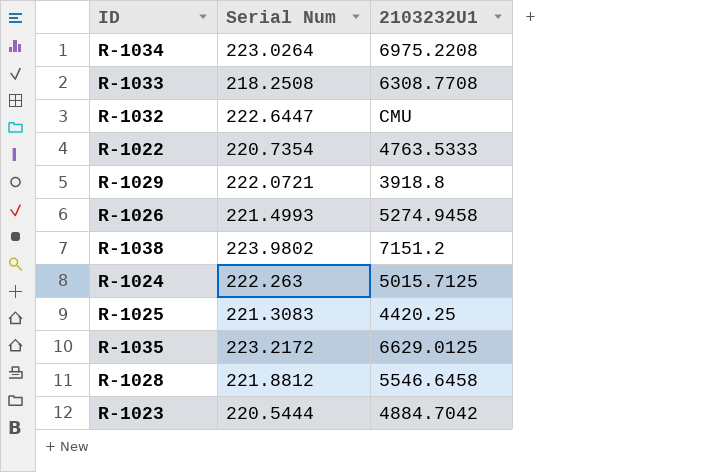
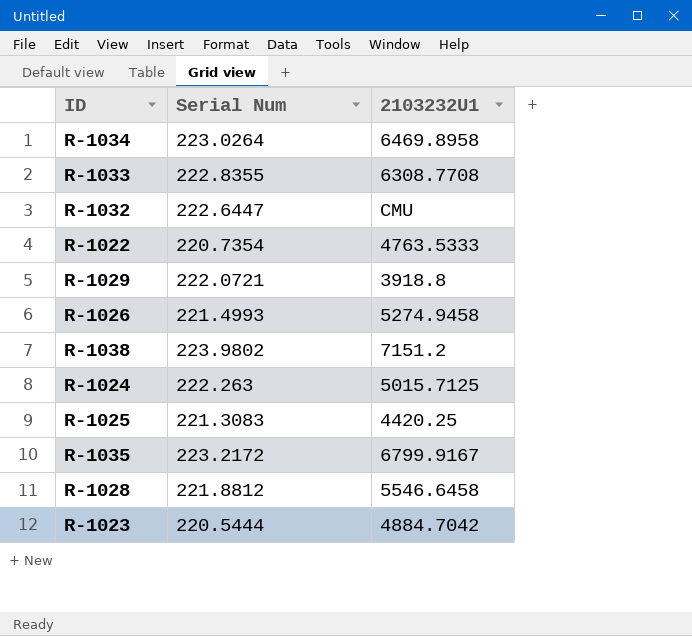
R-1034 | 2103232U1: 6975.2208 -> 6469.8958
R-1033 | Serial Num: 218.2508 -> 222.8355
R-1035 | 2103232U1: 6629.0125 -> 6799.9167

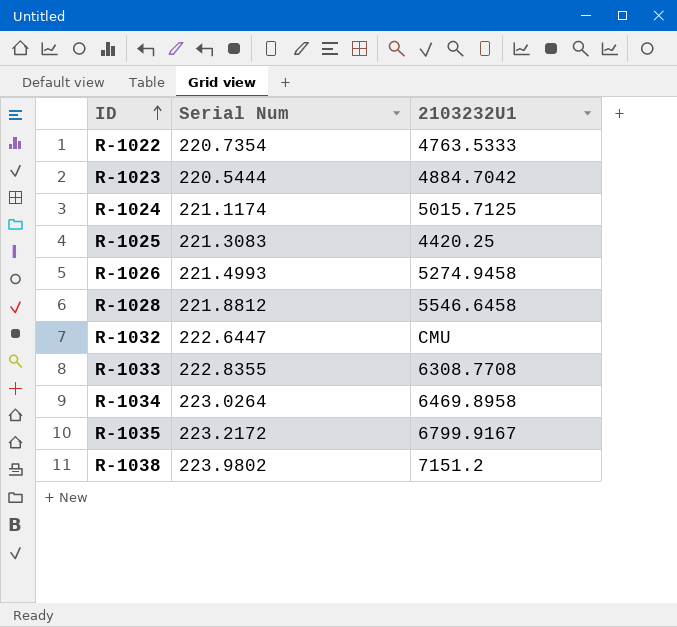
row order: none -> ID ascending
row R-1029: 222.0721 | 3918.8 -> none
R-1024 | Serial Num: 222.263 -> 221.1174

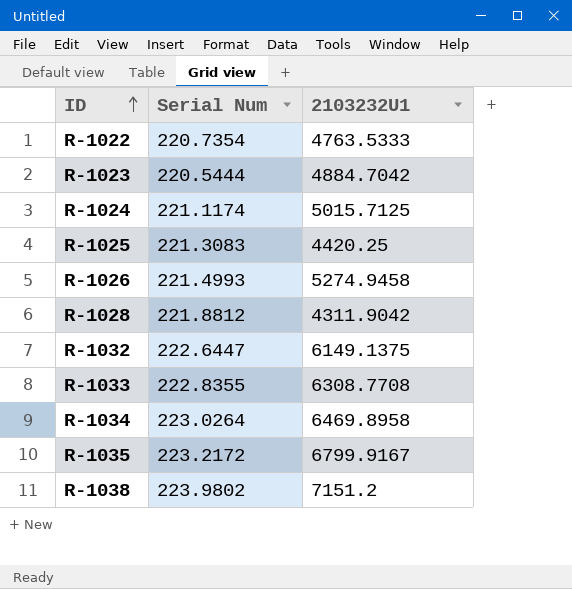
R-1028 | 2103232U1: 5546.6458 -> 4311.9042
R-1032 | 2103232U1: CMU -> 6149.1375

